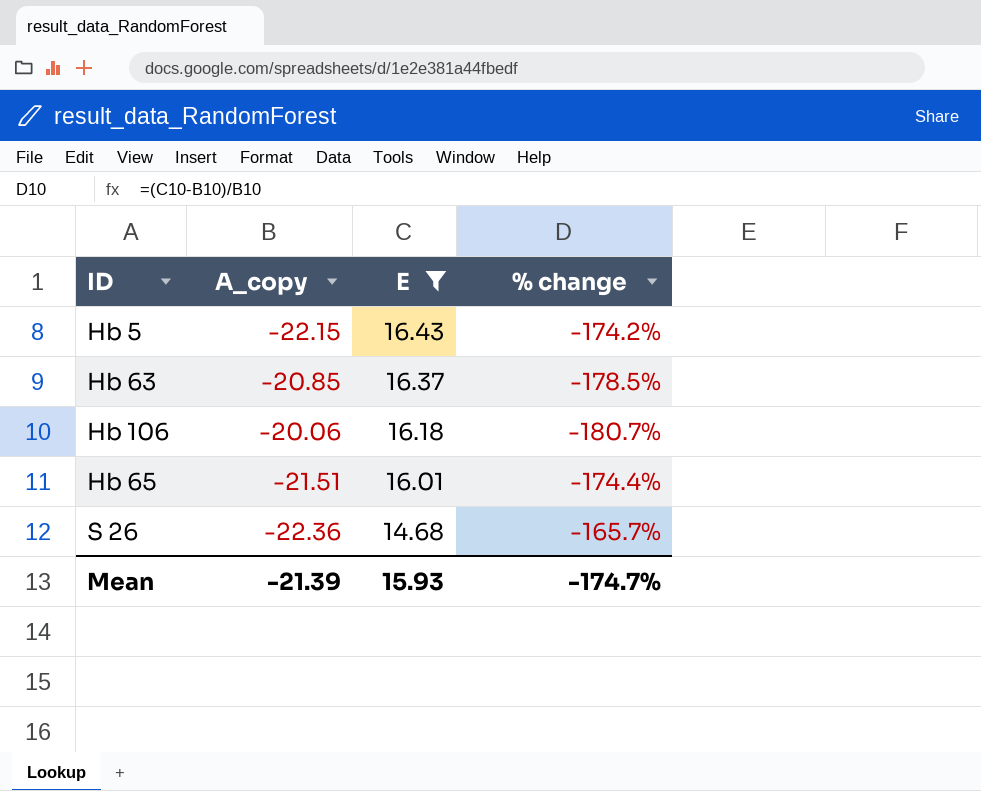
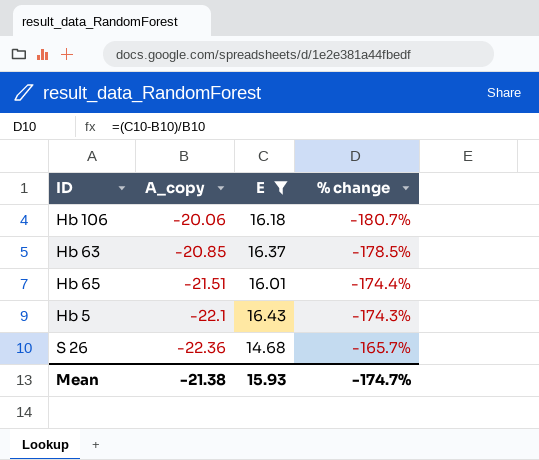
row order: E descending -> A_copy descending
Hb 5 | A_copy: -22.15 -> -22.1
Hb 5 | % change: -174.2% -> -174.3%
Mean | A_copy: -21.39 -> -21.38

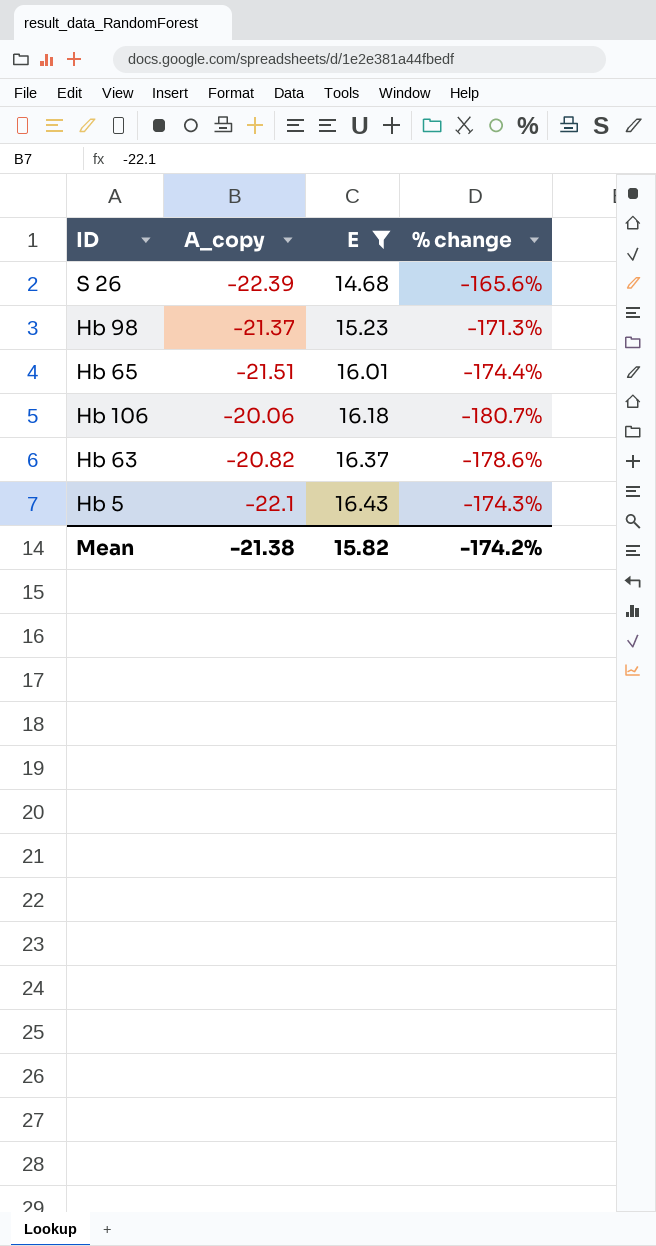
row order: A_copy descending -> E ascending
S 26 | A_copy: -22.36 -> -22.39
S 26 | % change: -165.7% -> -165.6%
row Hb 98: none -> -21.37 | 15.23 | -171.3%
Hb 63 | A_copy: -20.85 -> -20.82
Hb 63 | % change: -178.5% -> -178.6%
Mean | E: 15.93 -> 15.82
Mean | % change: -174.7% -> -174.2%

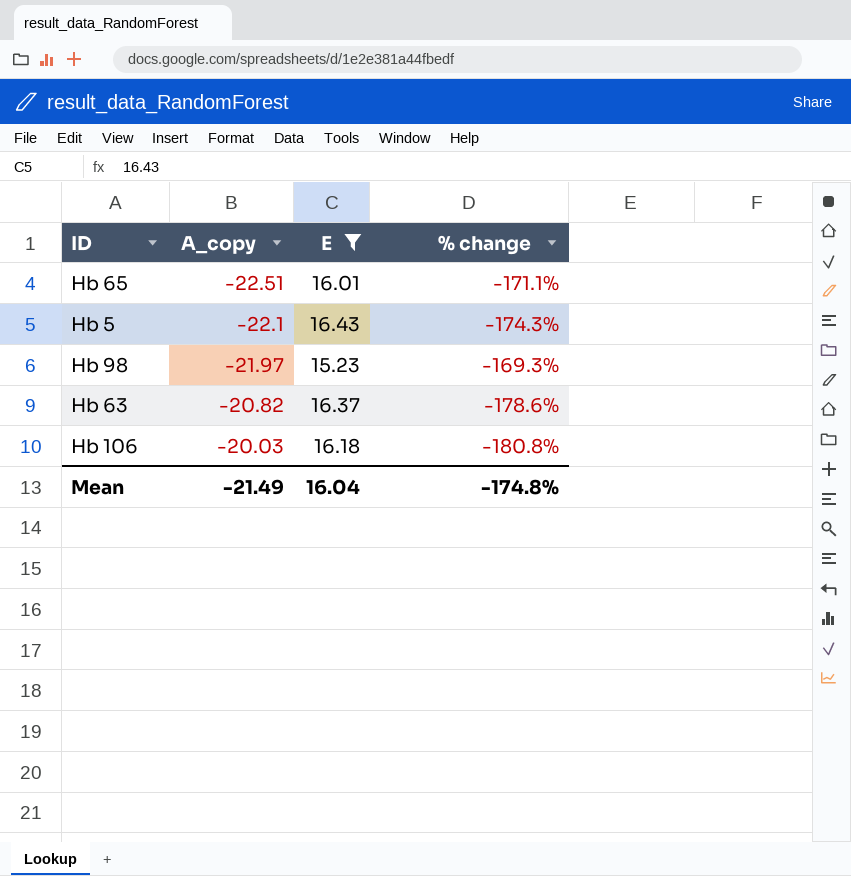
row order: E ascending -> A_copy ascending
row S 26: -22.39 | 14.68 | -165.6% -> none
Hb 65 | A_copy: -21.51 -> -22.51
Hb 65 | % change: -174.4% -> -171.1%
Hb 98 | A_copy: -21.37 -> -21.97
Hb 98 | % change: -171.3% -> -169.3%
Hb 106 | A_copy: -20.06 -> -20.03
Hb 106 | % change: -180.7% -> -180.8%
Mean | A_copy: -21.38 -> -21.49
Mean | E: 15.82 -> 16.04
Mean | % change: -174.2% -> -174.8%

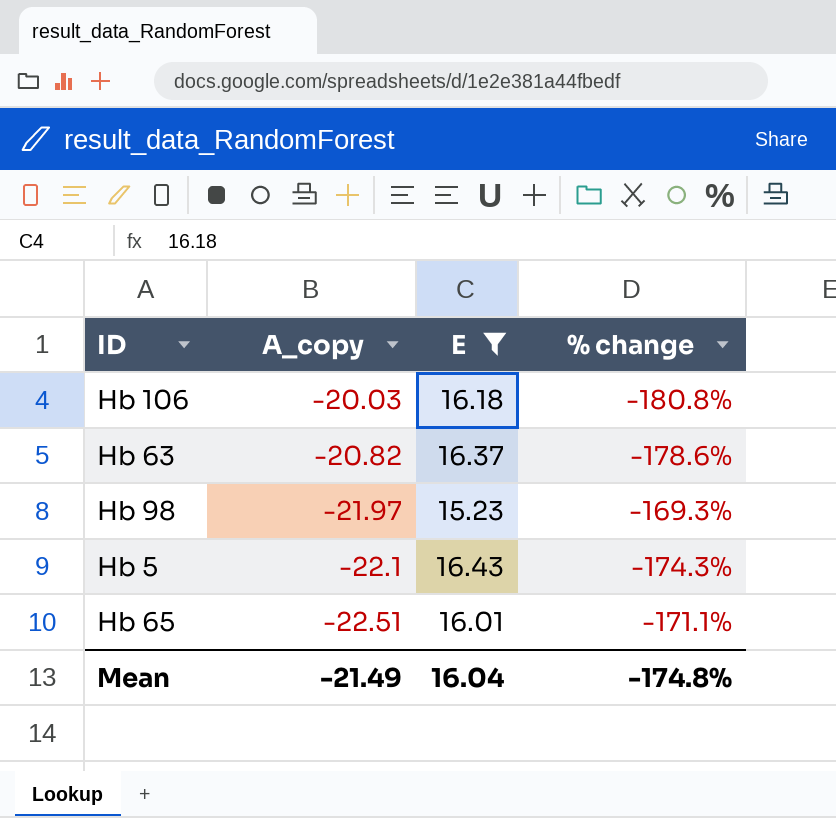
row order: A_copy ascending -> A_copy descending

